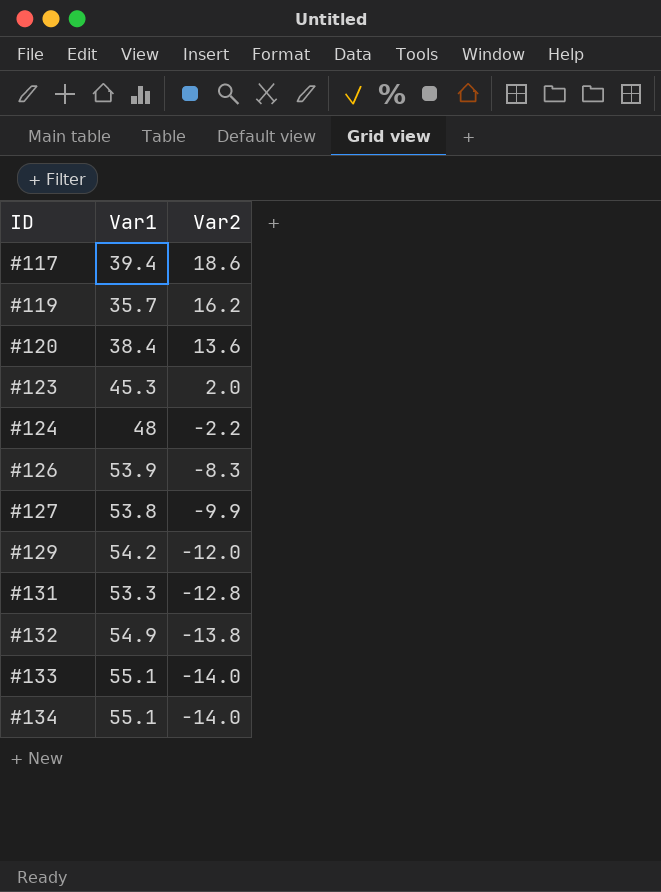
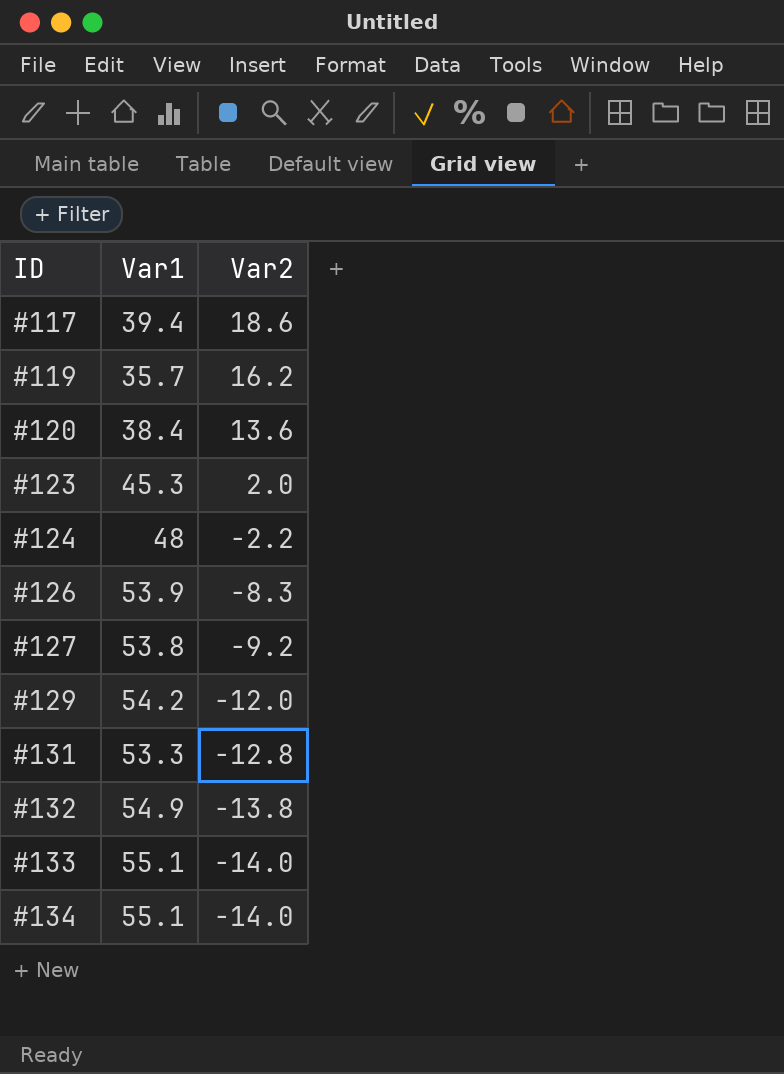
#127 | Var2: -9.9 -> -9.2

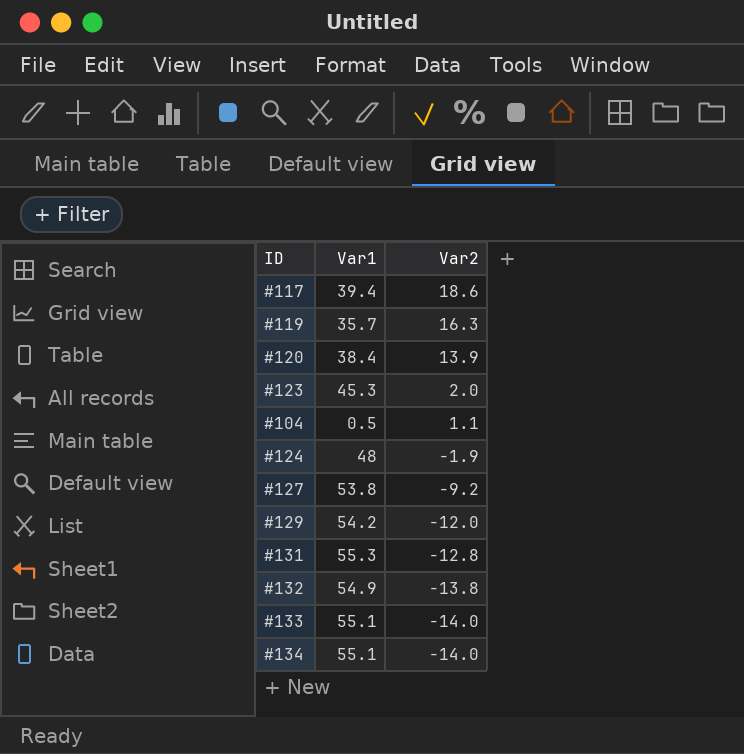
row #126: 53.9 | -8.3 -> none
#119 | Var2: 16.2 -> 16.3
#120 | Var2: 13.6 -> 13.9
row #104: none -> 0.5 | 1.1
#124 | Var2: -2.2 -> -1.9
#131 | Var1: 53.3 -> 55.3

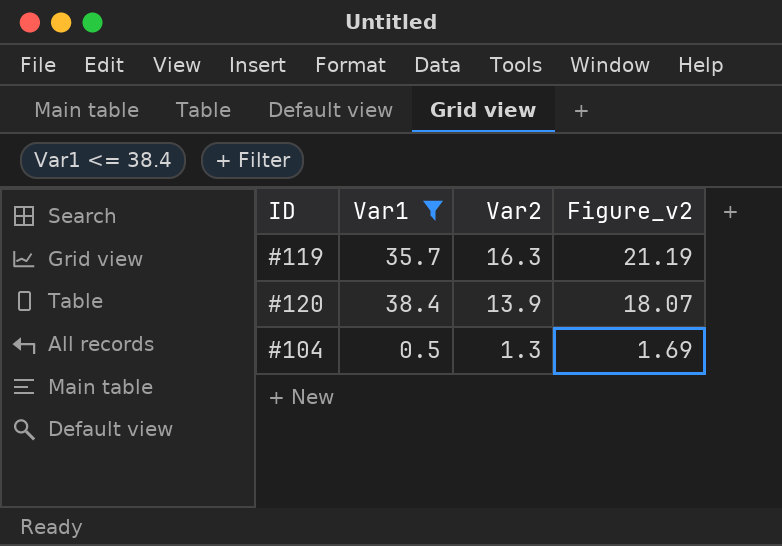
filter: none -> Var1 <= 38.4
column Figure_v2 | formula: none -> [Var2] * 1.3
#104 | Var2: 1.1 -> 1.3

